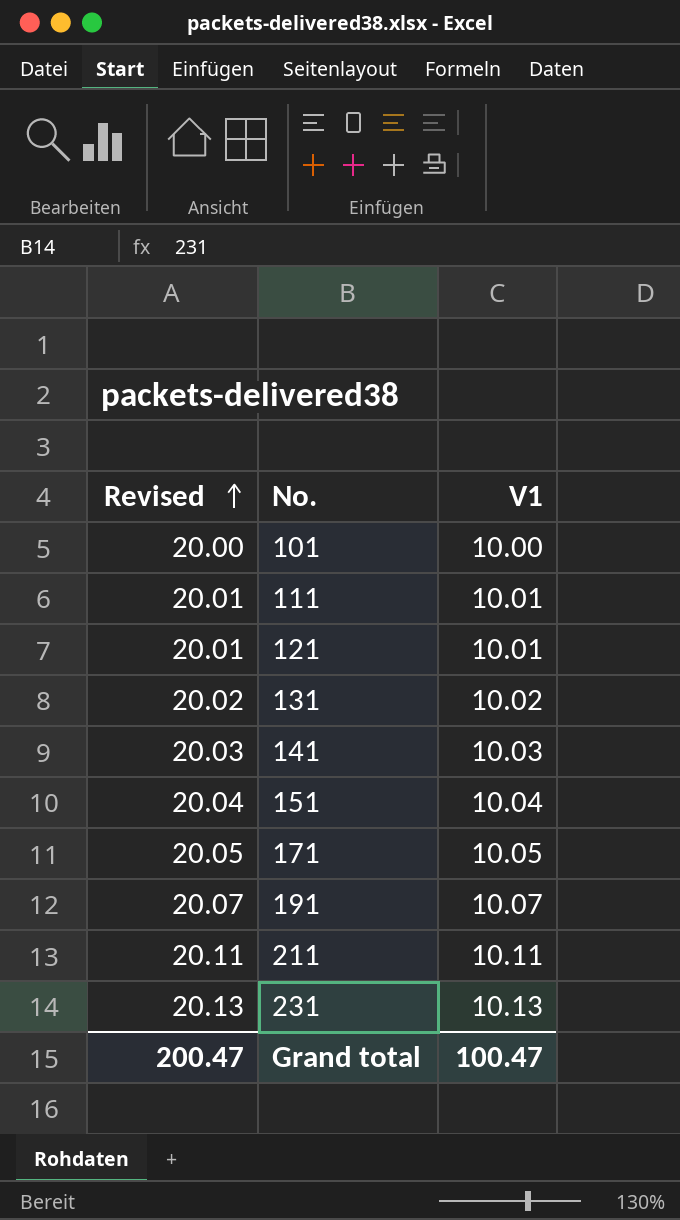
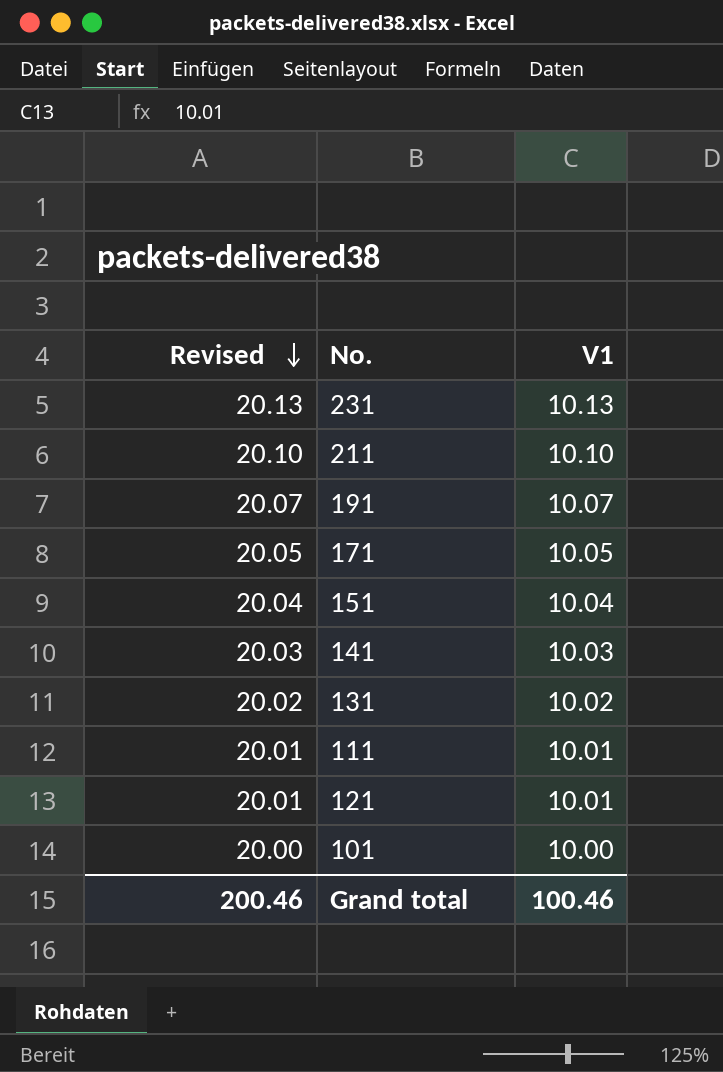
row order: Revised ascending -> Revised descending
211 | Revised: 20.11 -> 20.10
211 | V1: 10.11 -> 10.10
Grand total | Revised: 200.47 -> 200.46
Grand total | V1: 100.47 -> 100.46

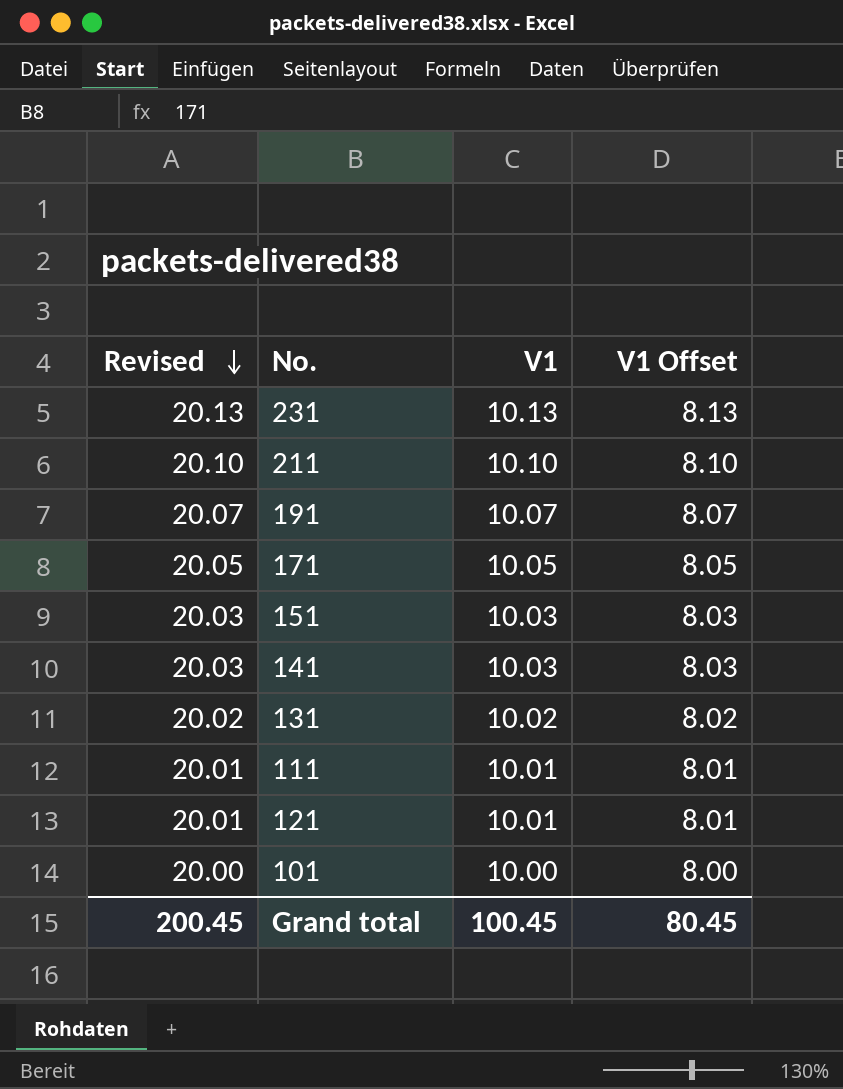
column V1 Offset | formula: none -> [V1] - 2
151 | Revised: 20.04 -> 20.03
151 | V1: 10.04 -> 10.03
Grand total | Revised: 200.46 -> 200.45
Grand total | V1: 100.46 -> 100.45

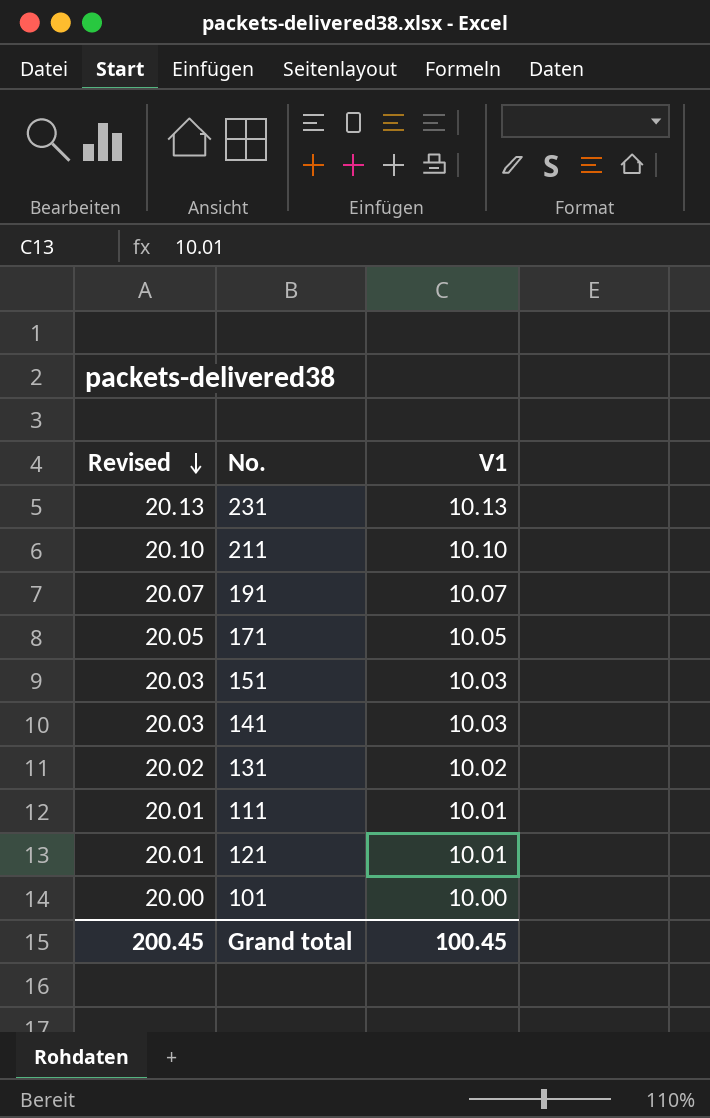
column V1 Offset | formula: [V1] - 2 -> none

